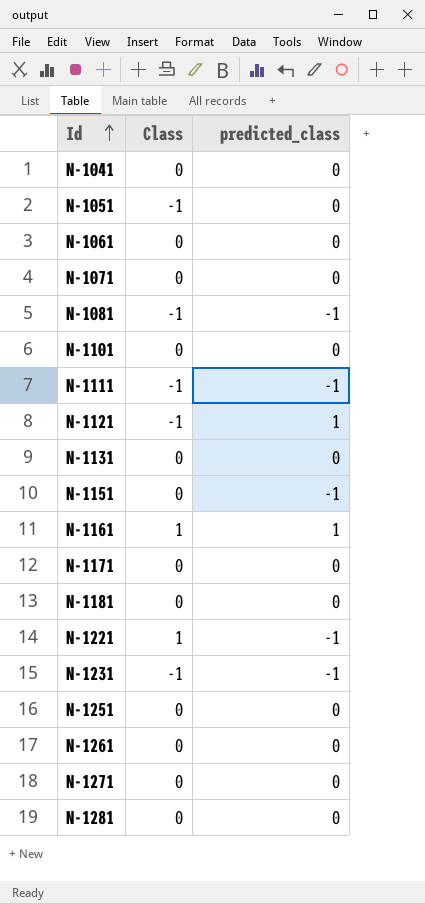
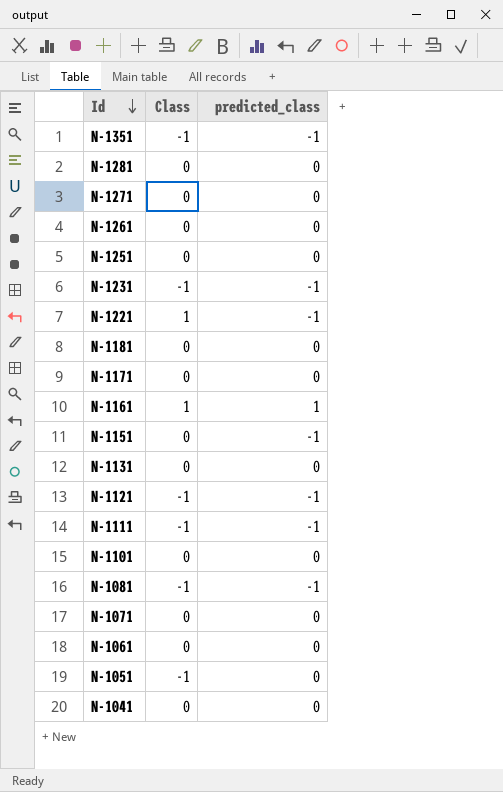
row order: Id ascending -> Id descending
row N-1351: none -> -1 | -1
N-1121 | predicted_class: 1 -> -1

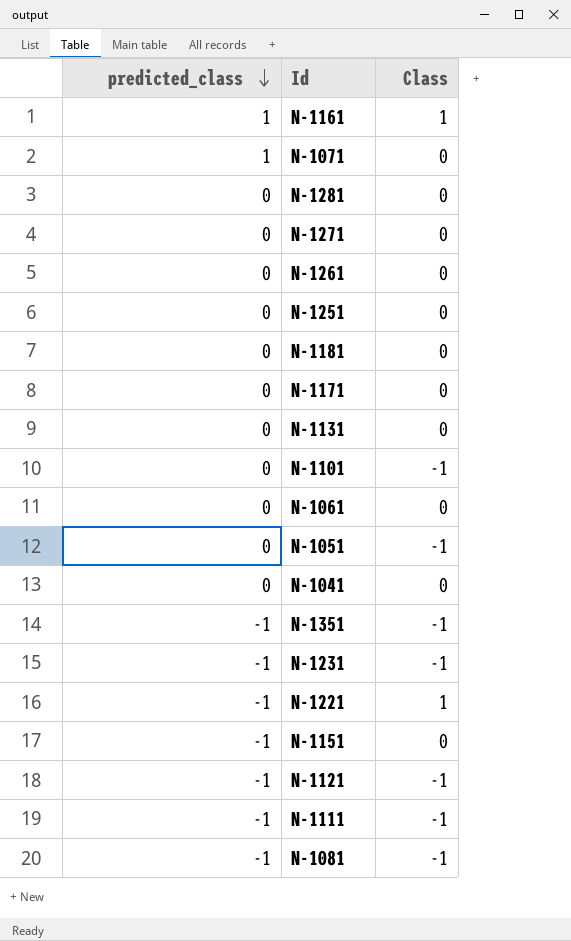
row order: Id descending -> predicted_class descending
column predicted_class | position: 3 -> 1
N-1071 | predicted_class: 0 -> 1
N-1101 | Class: 0 -> -1

